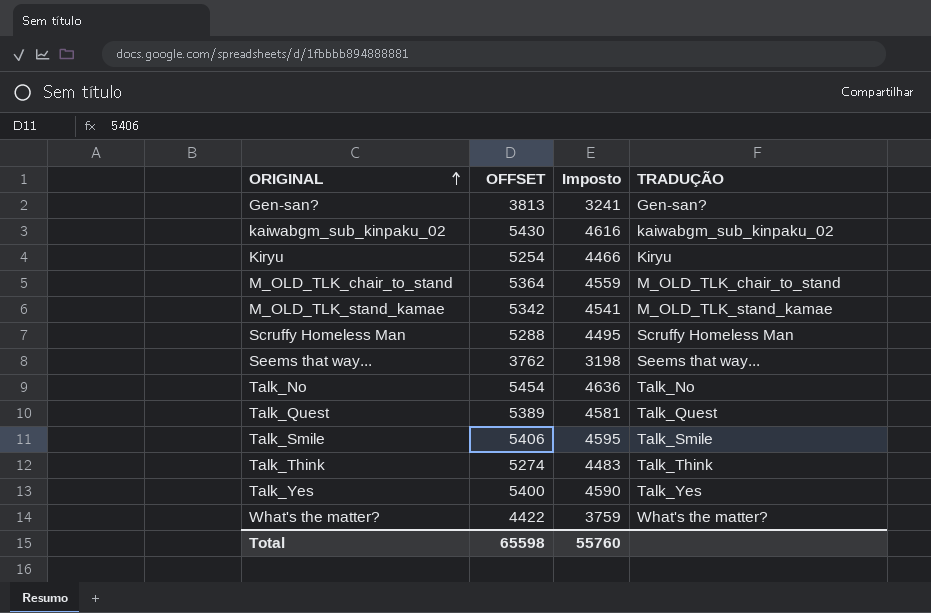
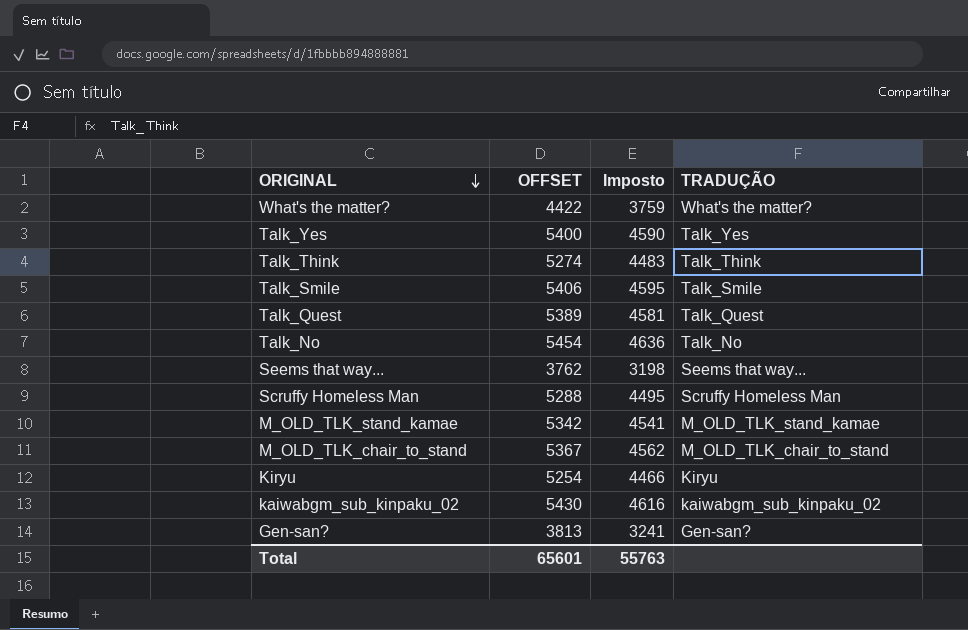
row order: ORIGINAL ascending -> ORIGINAL descending
M_OLD_TLK_chair_to_stand | OFFSET: 5364 -> 5367
M_OLD_TLK_chair_to_stand | Imposto: 4559 -> 4562
Total | OFFSET: 65598 -> 65601
Total | Imposto: 55760 -> 55763

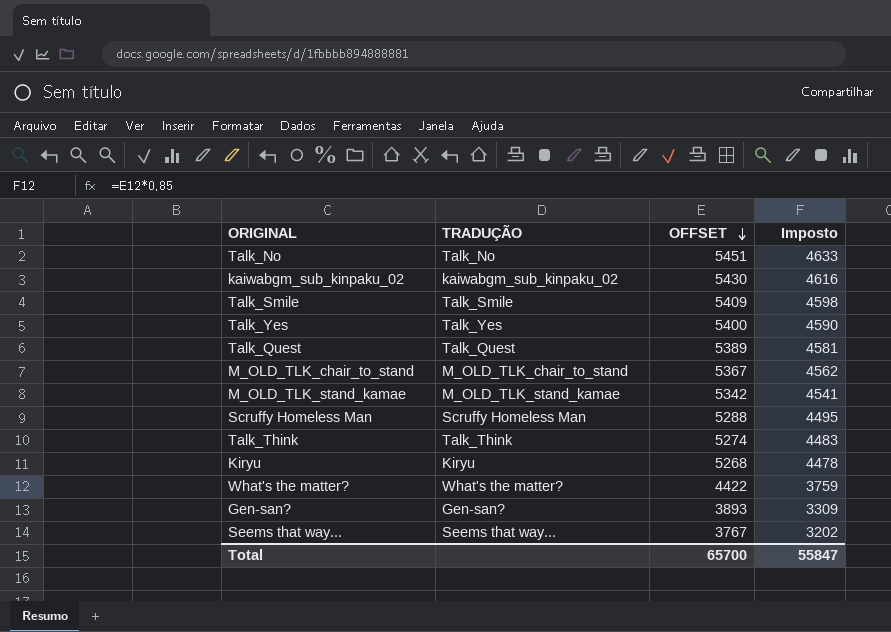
row order: ORIGINAL descending -> OFFSET descending
column TRADUÇÃO | position: 4 -> 2
Talk_No | OFFSET: 5454 -> 5451
Talk_No | Imposto: 4636 -> 4633
Talk_Smile | OFFSET: 5406 -> 5409
Talk_Smile | Imposto: 4595 -> 4598
Kiryu | OFFSET: 5254 -> 5268
Kiryu | Imposto: 4466 -> 4478
Gen-san? | OFFSET: 3813 -> 3893
Gen-san? | Imposto: 3241 -> 3309
Seems that way... | OFFSET: 3762 -> 3767
Seems that way... | Imposto: 3198 -> 3202
Total | OFFSET: 65601 -> 65700
Total | Imposto: 55763 -> 55847

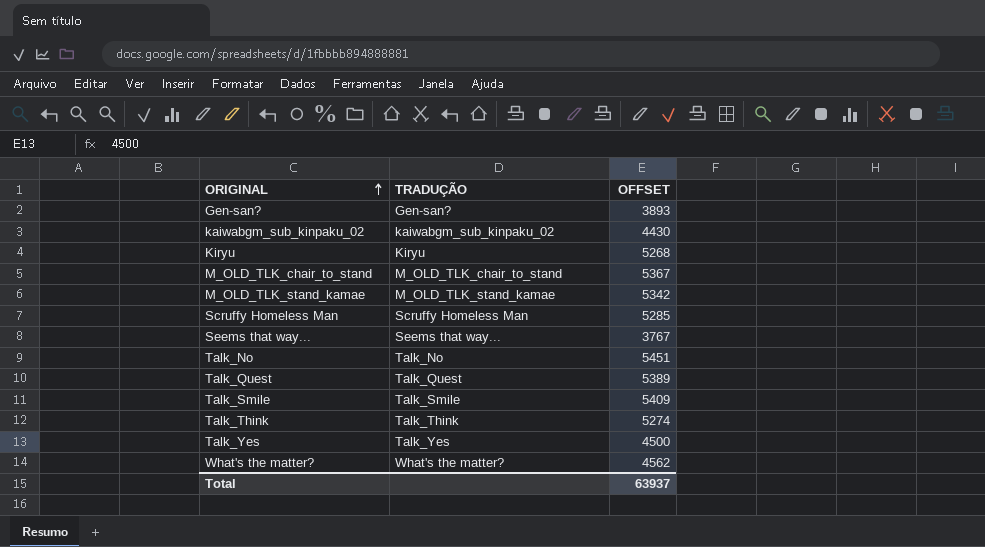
row order: OFFSET descending -> ORIGINAL ascending
column Imposto | formula: [OFFSET] * 0,85 -> none
kaiwabgm_sub_kinpaku_02 | OFFSET: 5430 -> 4430
Scruffy Homeless Man | OFFSET: 5288 -> 5285
Talk_Yes | OFFSET: 5400 -> 4500
What's the matter? | OFFSET: 4422 -> 4562
Total | OFFSET: 65700 -> 63937

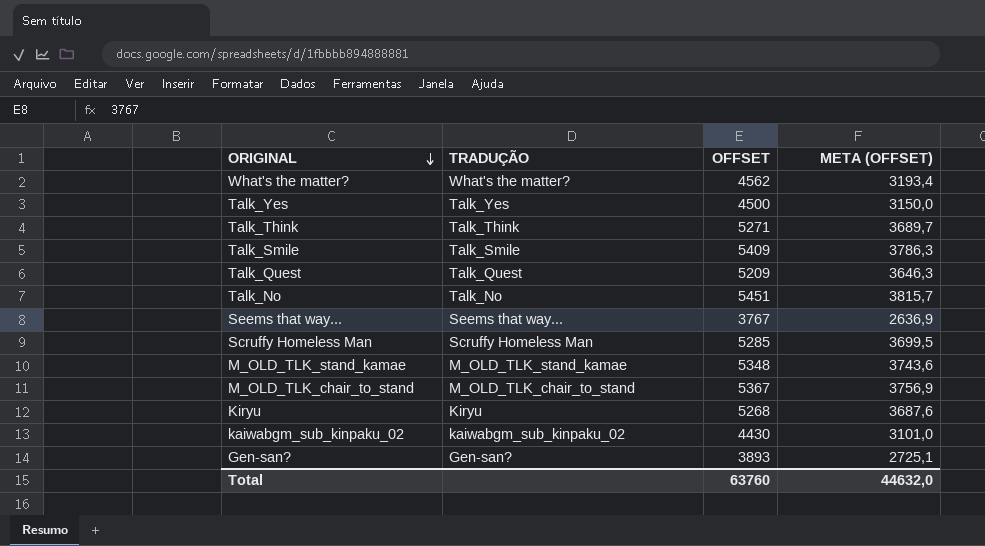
row order: ORIGINAL ascending -> ORIGINAL descending
column META (OFFSET) | formula: none -> [OFFSET] * 0,7
Talk_Think | OFFSET: 5274 -> 5271
Talk_Quest | OFFSET: 5389 -> 5209
M_OLD_TLK_stand_kamae | OFFSET: 5342 -> 5348
Total | OFFSET: 63937 -> 63760

